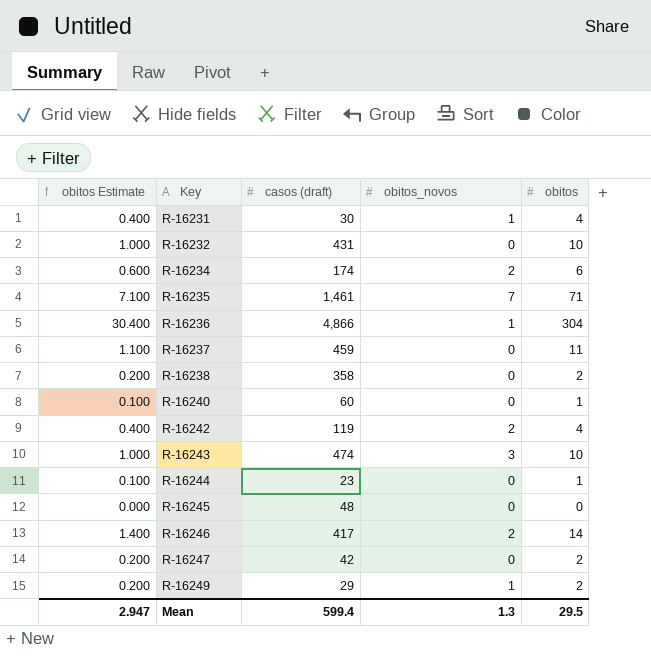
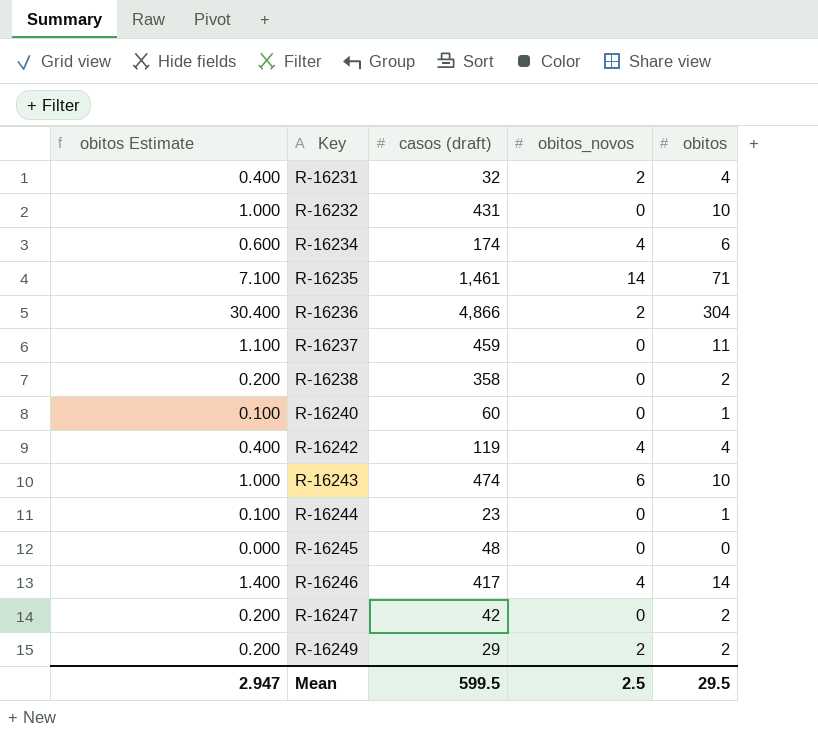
R-16231 | casos (draft): 30 -> 32
R-16231 | obitos_novos: 1 -> 2
R-16234 | obitos_novos: 2 -> 4
R-16235 | obitos_novos: 7 -> 14
R-16236 | obitos_novos: 1 -> 2
R-16242 | obitos_novos: 2 -> 4
R-16243 | obitos_novos: 3 -> 6
R-16246 | obitos_novos: 2 -> 4
R-16249 | obitos_novos: 1 -> 2
Mean | casos (draft): 599.4 -> 599.5
Mean | obitos_novos: 1.3 -> 2.5

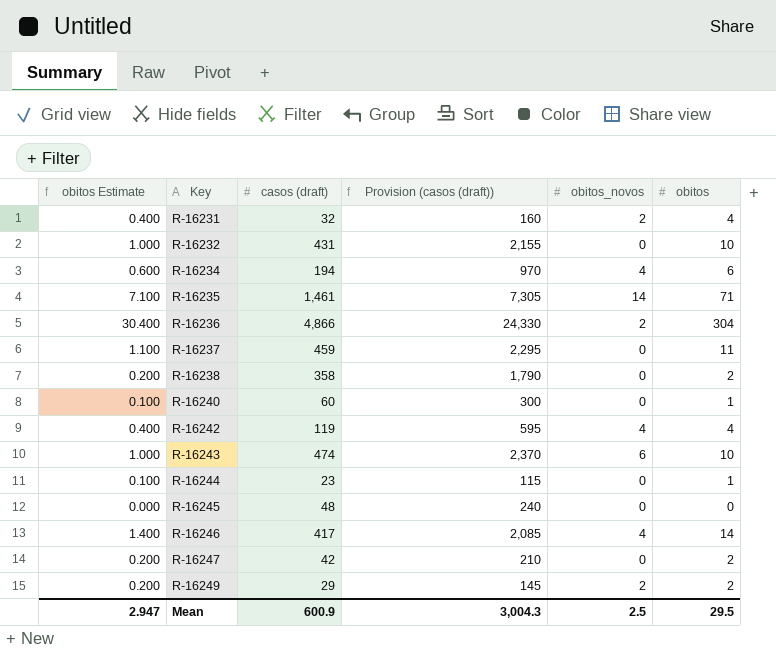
column Provision (casos (draft)) | formula: none -> [casos (draft)] * 5
R-16234 | casos (draft): 174 -> 194
Mean | casos (draft): 599.5 -> 600.9

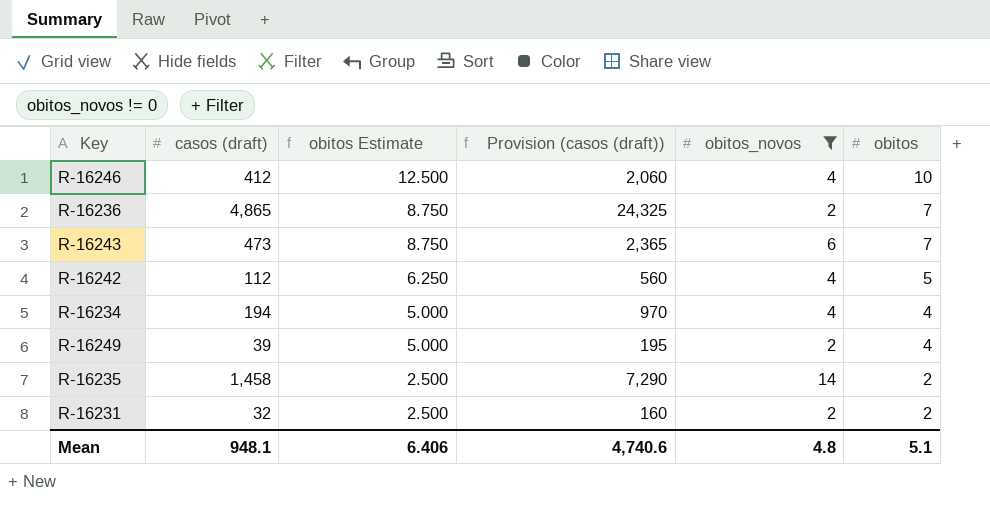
filter: none -> obitos_novos != 0
row order: Key ascending -> obitos Estimate descending
column obitos Estimate | formula: [obitos] * 0.1 -> [obitos] * 1.25
column obitos Estimate | position: 1 -> 3
R-16246 | casos (draft): 417 -> 412
R-16246 | Provision (casos (draft)): 2,085 -> 2,060
R-16246 | obitos: 14 -> 10
R-16236 | casos (draft): 4,866 -> 4,865
R-16236 | Provision (casos (draft)): 24,330 -> 24,325
R-16236 | obitos: 304 -> 7
R-16243 | casos (draft): 474 -> 473
R-16243 | Provision (casos (draft)): 2,370 -> 2,365
R-16243 | obitos: 10 -> 7
R-16242 | casos (draft): 119 -> 112
R-16242 | Provision (casos (draft)): 595 -> 560
R-16242 | obitos: 4 -> 5
R-16234 | obitos: 6 -> 4
R-16249 | casos (draft): 29 -> 39
R-16249 | Provision (casos (draft)): 145 -> 195
R-16249 | obitos: 2 -> 4
R-16235 | casos (draft): 1,461 -> 1,458
R-16235 | Provision (casos (draft)): 7,305 -> 7,290
R-16235 | obitos: 71 -> 2
R-16231 | obitos: 4 -> 2
Mean | casos (draft): 600.9 -> 948.1
Mean | obitos Estimate: 2.947 -> 6.406
Mean | Provision (casos (draft)): 3,004.3 -> 4,740.6
Mean | obitos_novos: 2.5 -> 4.8
Mean | obitos: 29.5 -> 5.1

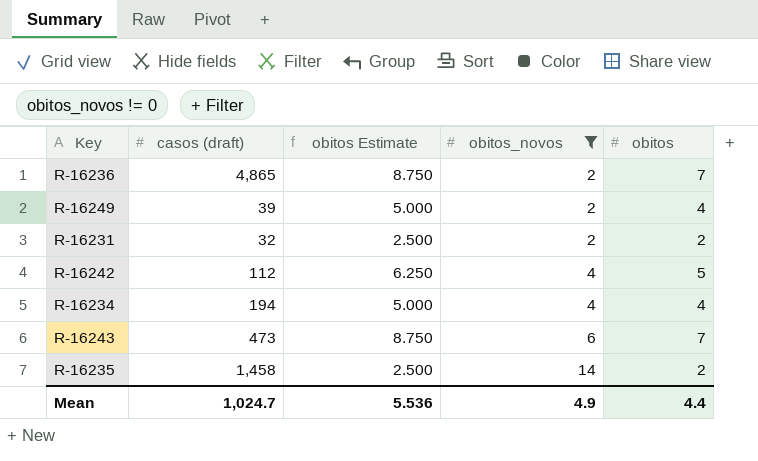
row order: obitos Estimate descending -> obitos_novos ascending
column Provision (casos (draft)) | formula: [casos (draft)] * 5 -> none
row R-16246: 412 | 12.500 | 2,060 | 4 | 10 -> none
Mean | casos (draft): 948.1 -> 1,024.7
Mean | obitos Estimate: 6.406 -> 5.536
Mean | obitos_novos: 4.8 -> 4.9
Mean | obitos: 5.1 -> 4.4

